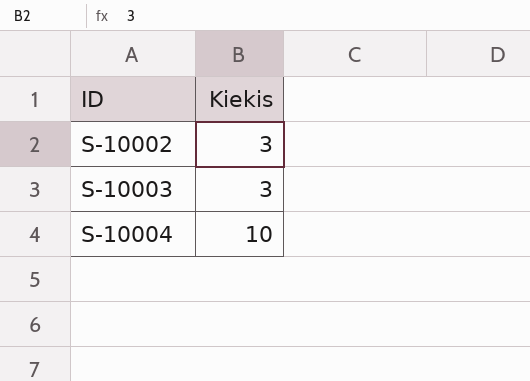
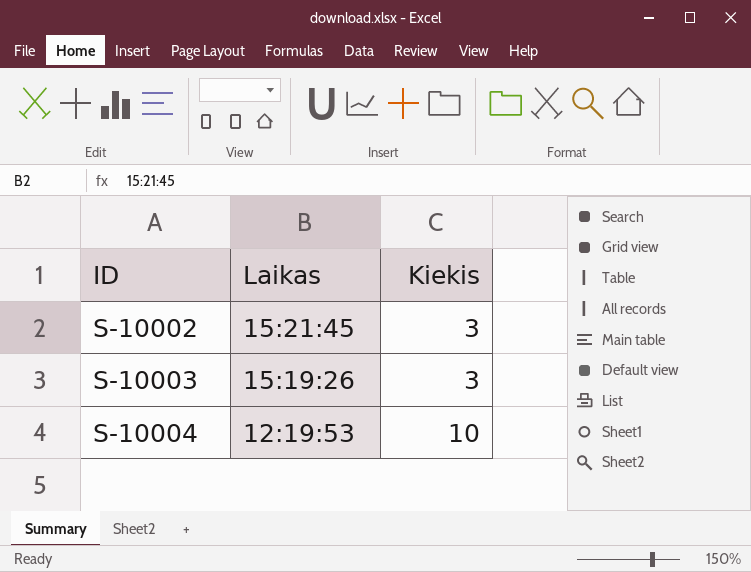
column Laikas | position: none -> 2

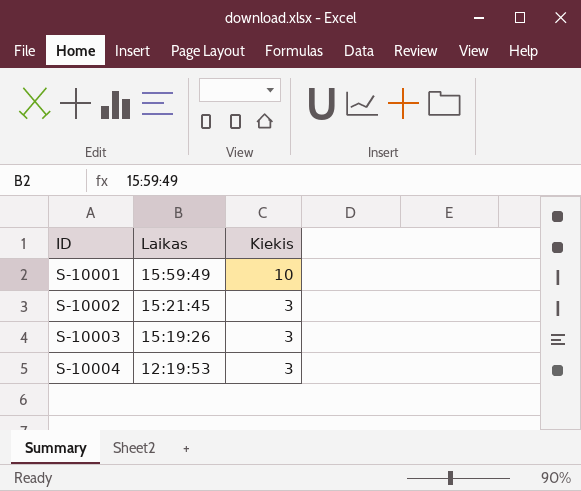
row S-10001: none -> 15:59:49 | 10
S-10004 | Kiekis: 10 -> 3

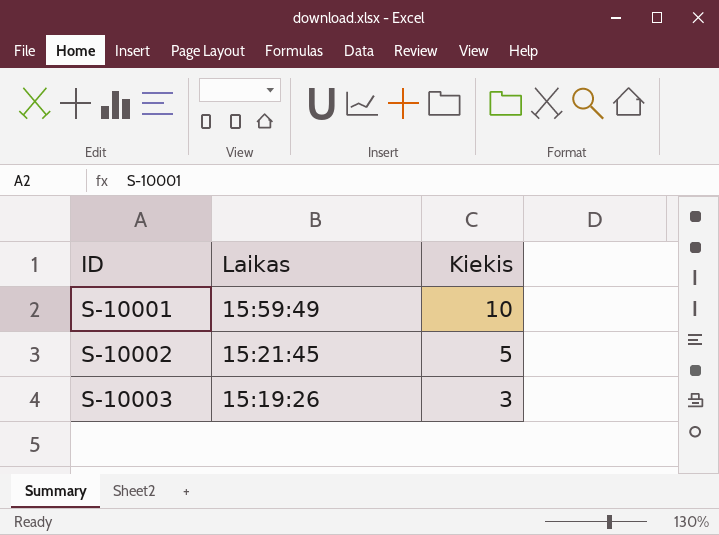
row S-10004: 12:19:53 | 3 -> none
S-10002 | Kiekis: 3 -> 5

